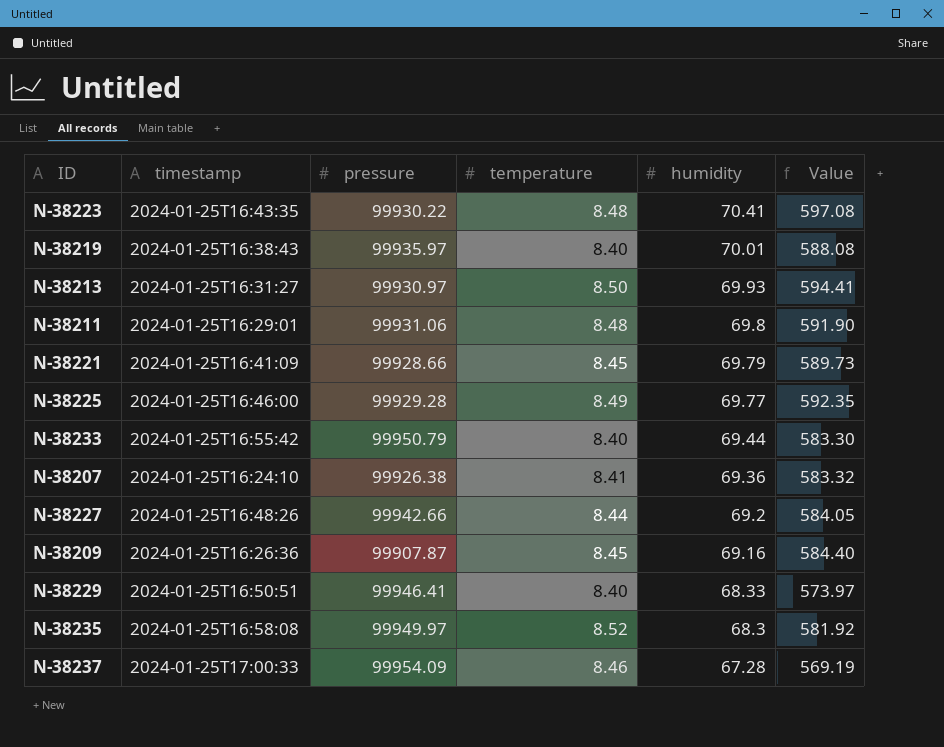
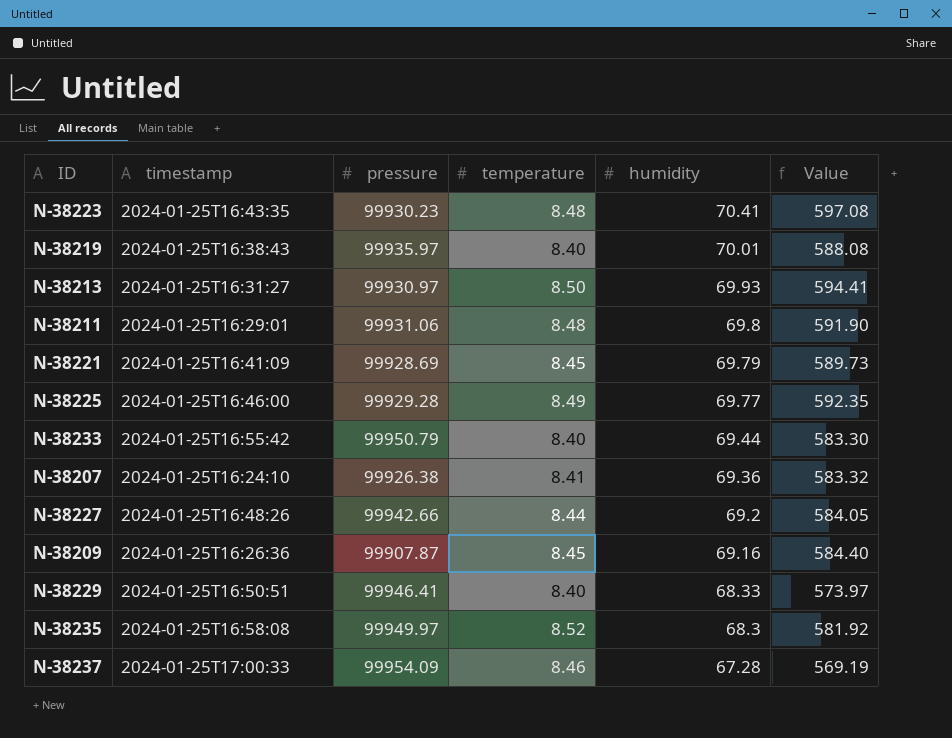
N-38223 | pressure: 99930.22 -> 99930.23
N-38221 | pressure: 99928.66 -> 99928.69

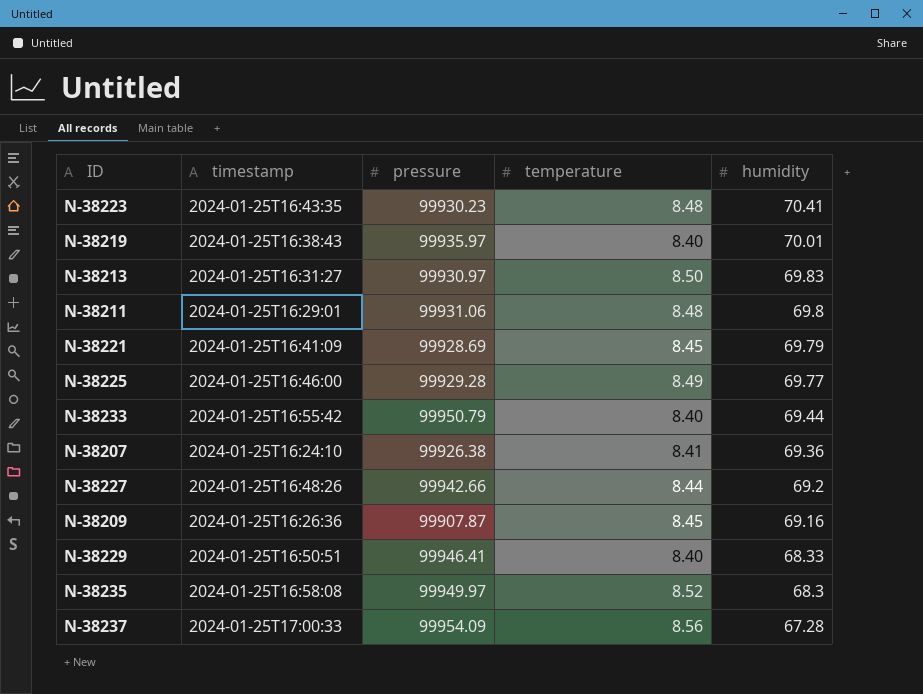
column Value | formula: [temperature] * [humidity] -> none
N-38213 | humidity: 69.93 -> 69.83
N-38237 | temperature: 8.46 -> 8.56

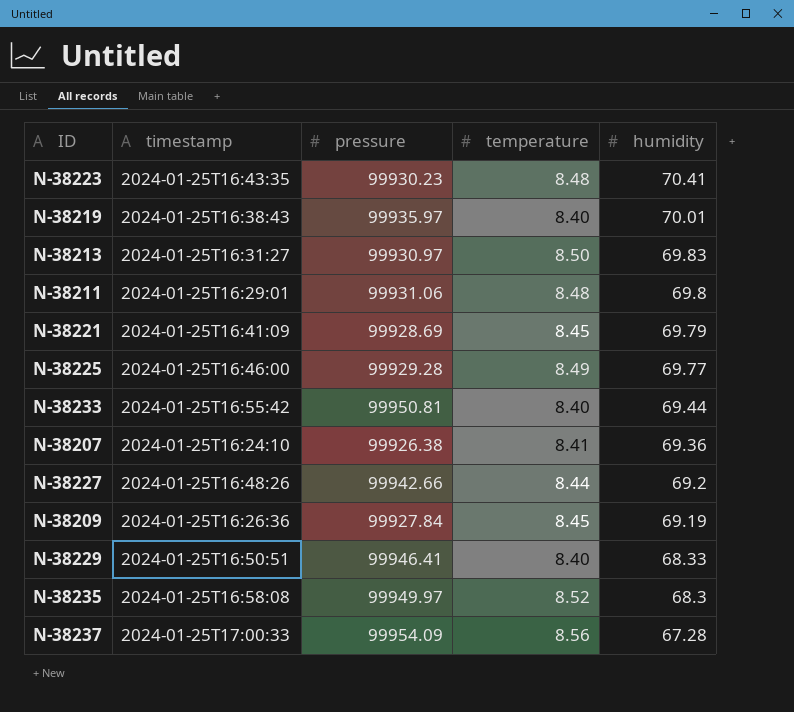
N-38233 | pressure: 99950.79 -> 99950.81
N-38209 | pressure: 99907.87 -> 99927.84
N-38209 | humidity: 69.16 -> 69.19

